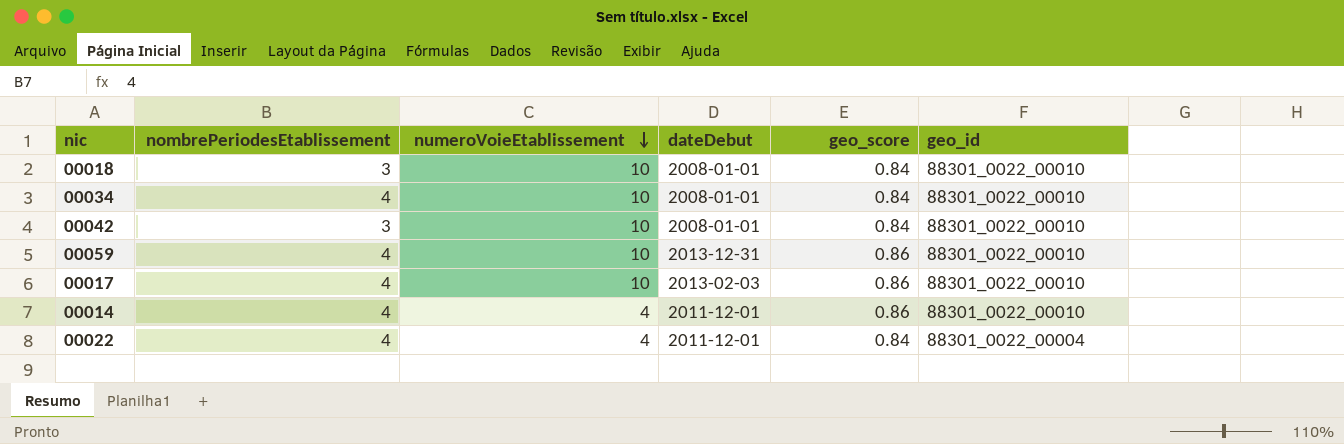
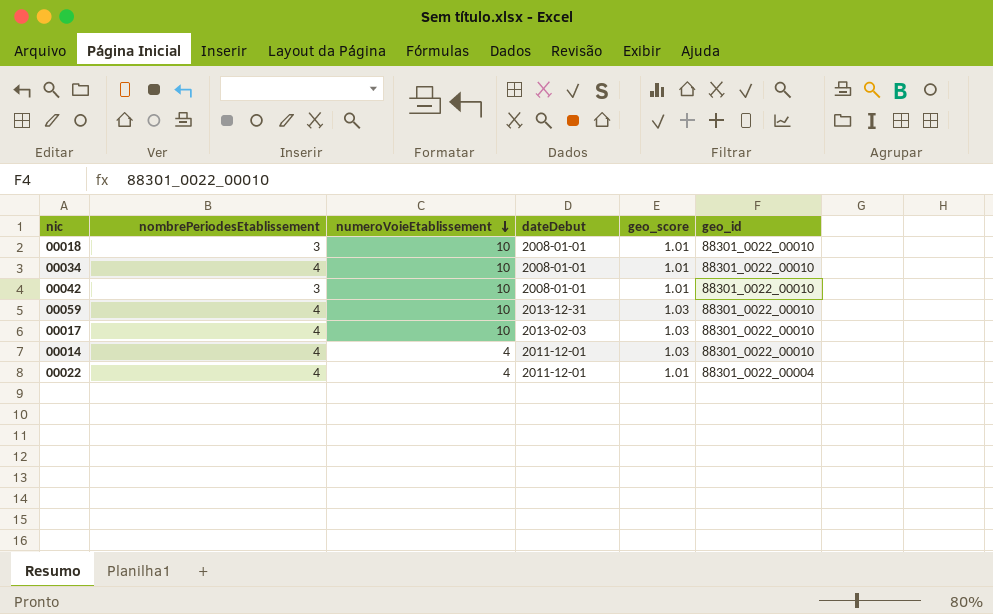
00018 | geo_score: 0.84 -> 1.01
00034 | geo_score: 0.84 -> 1.01
00042 | geo_score: 0.84 -> 1.01
00059 | geo_score: 0.86 -> 1.03
00017 | geo_score: 0.86 -> 1.03
00014 | geo_score: 0.86 -> 1.03
00022 | geo_score: 0.84 -> 1.01

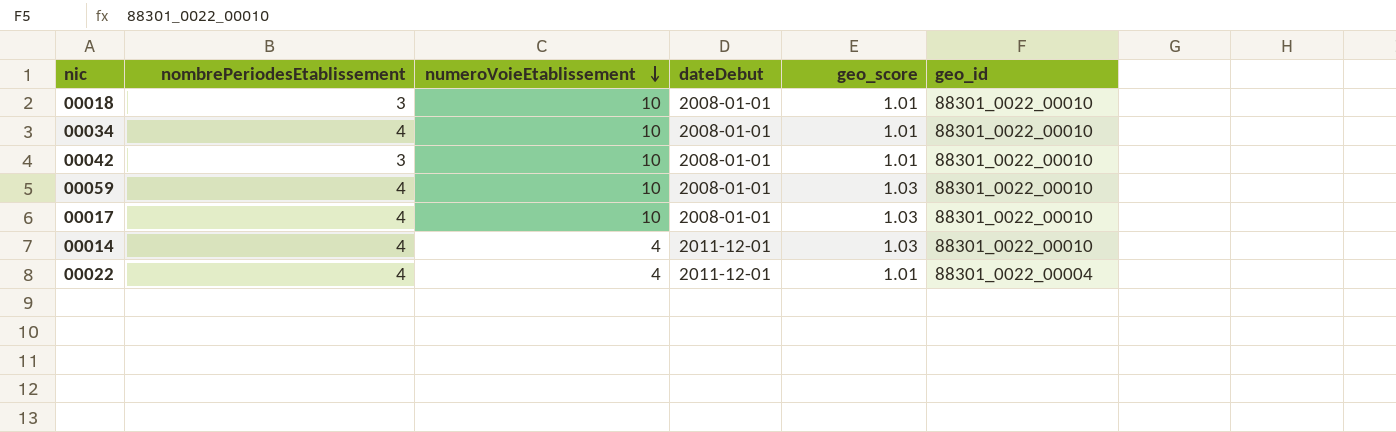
00059 | dateDebut: 2013-12-31 -> 2008-01-01
00017 | dateDebut: 2013-02-03 -> 2008-01-01

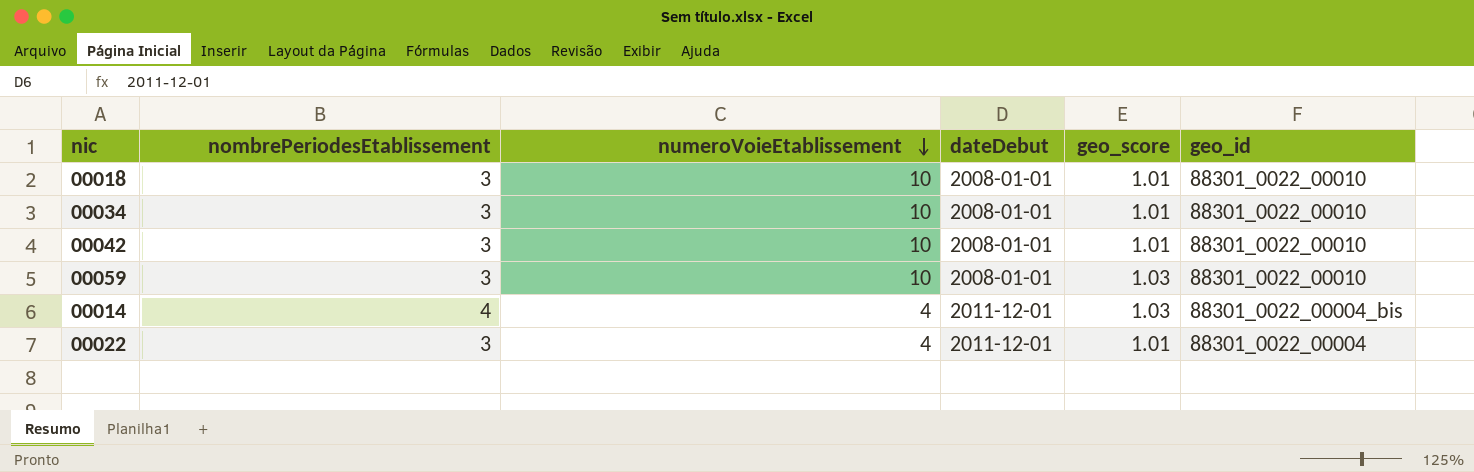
row 00017: 4 | 10 | 2008-01-01 | 1.03 | 88301_0022_00010 -> none
00034 | nombrePeriodesEtablissement: 4 -> 3
00059 | nombrePeriodesEtablissement: 4 -> 3
00014 | geo_id: 88301_0022_00010 -> 88301_0022_00004_bis
00022 | nombrePeriodesEtablissement: 4 -> 3

